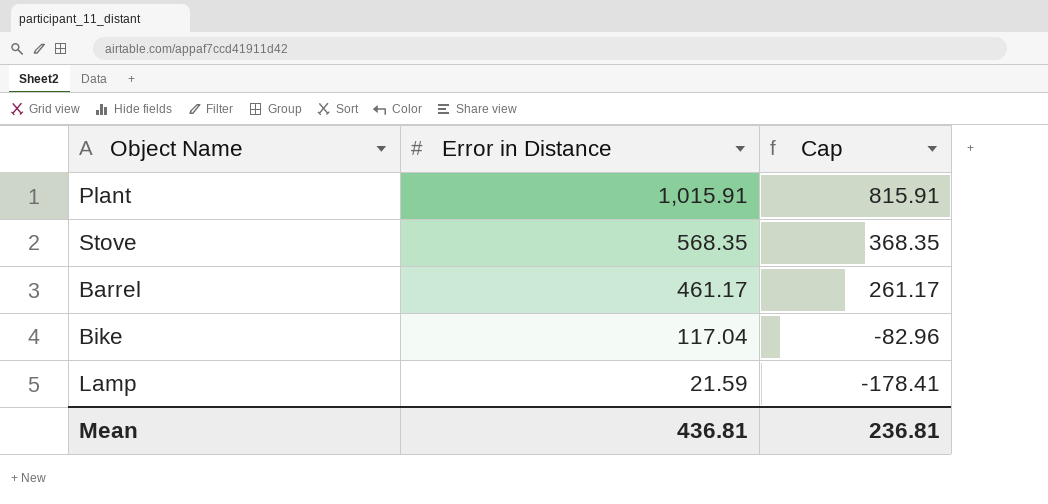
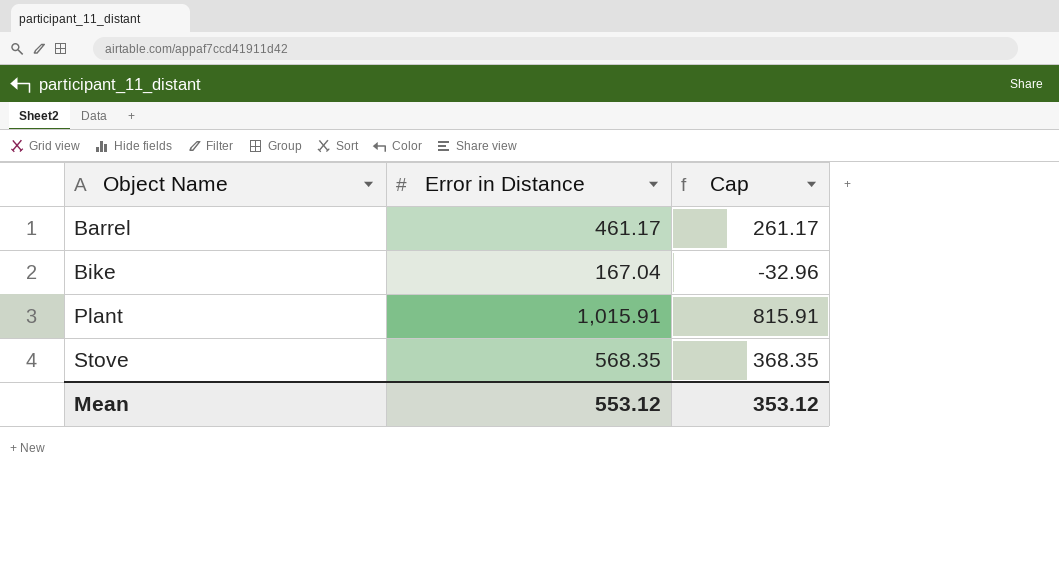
row order: Error in Distance descending -> Object Name ascending
row Lamp: 21.59 | -178.41 -> none
Bike | Error in Distance: 117.04 -> 167.04
Bike | Cap: -82.96 -> -32.96
Mean | Error in Distance: 436.81 -> 553.12
Mean | Cap: 236.81 -> 353.12

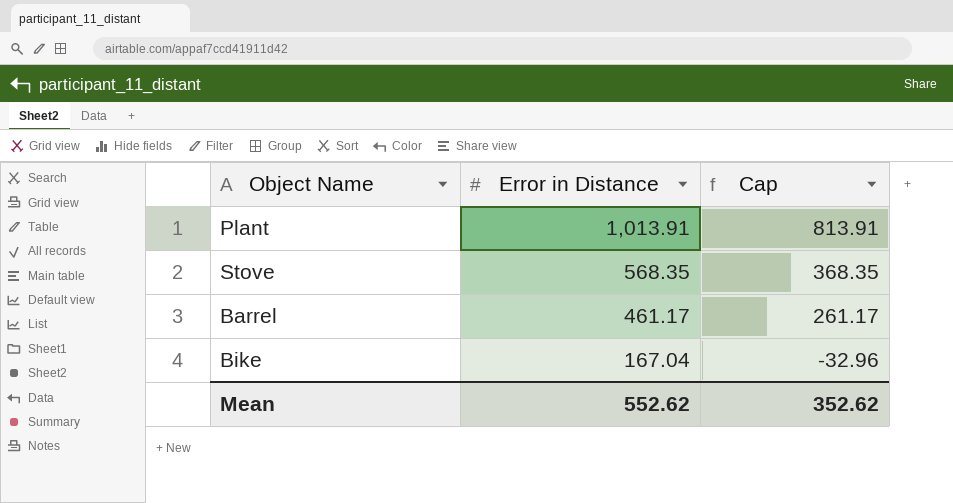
row order: Object Name ascending -> Error in Distance descending
Plant | Error in Distance: 1,015.91 -> 1,013.91
Plant | Cap: 815.91 -> 813.91
Mean | Error in Distance: 553.12 -> 552.62
Mean | Cap: 353.12 -> 352.62

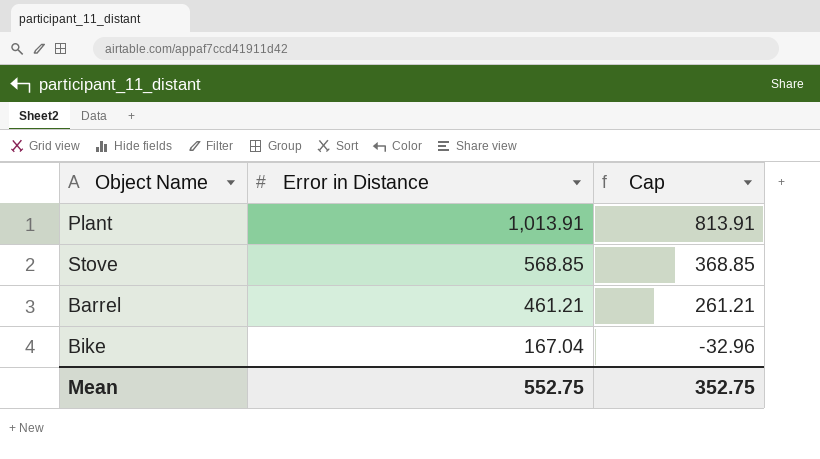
Stove | Error in Distance: 568.35 -> 568.85
Stove | Cap: 368.35 -> 368.85
Barrel | Error in Distance: 461.17 -> 461.21
Barrel | Cap: 261.17 -> 261.21
Mean | Error in Distance: 552.62 -> 552.75
Mean | Cap: 352.62 -> 352.75

